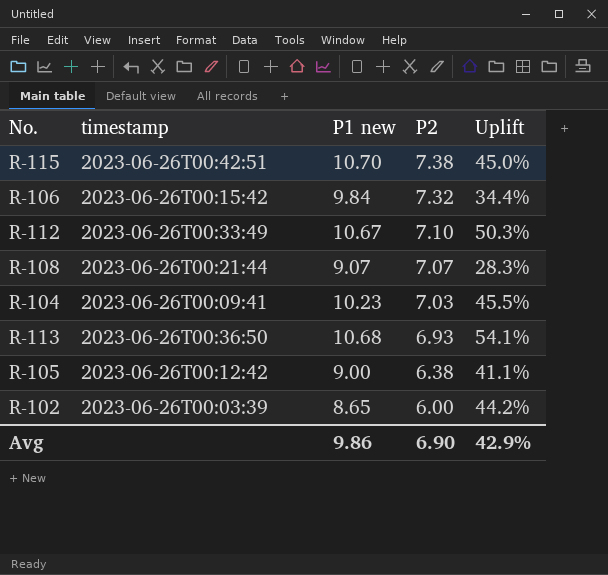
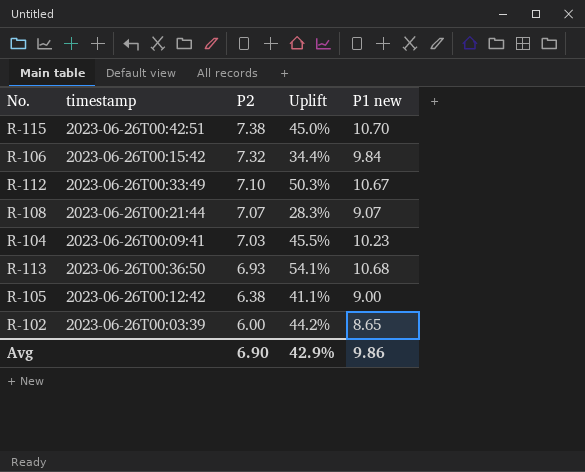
column P1 new | position: 3 -> 5

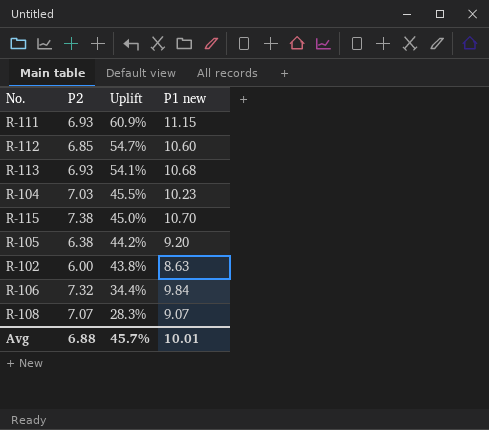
row order: P2 descending -> Uplift descending
column timestamp | position: 2 -> none
row R-111: none -> 6.93 | 60.9% | 11.15
R-112 | P2: 7.10 -> 6.85
R-112 | Uplift: 50.3% -> 54.7%
R-112 | P1 new: 10.67 -> 10.60
R-105 | Uplift: 41.1% -> 44.2%
R-105 | P1 new: 9.00 -> 9.20
R-102 | Uplift: 44.2% -> 43.8%
R-102 | P1 new: 8.65 -> 8.63
Avg | P2: 6.90 -> 6.88
Avg | Uplift: 42.9% -> 45.7%
Avg | P1 new: 9.86 -> 10.01

